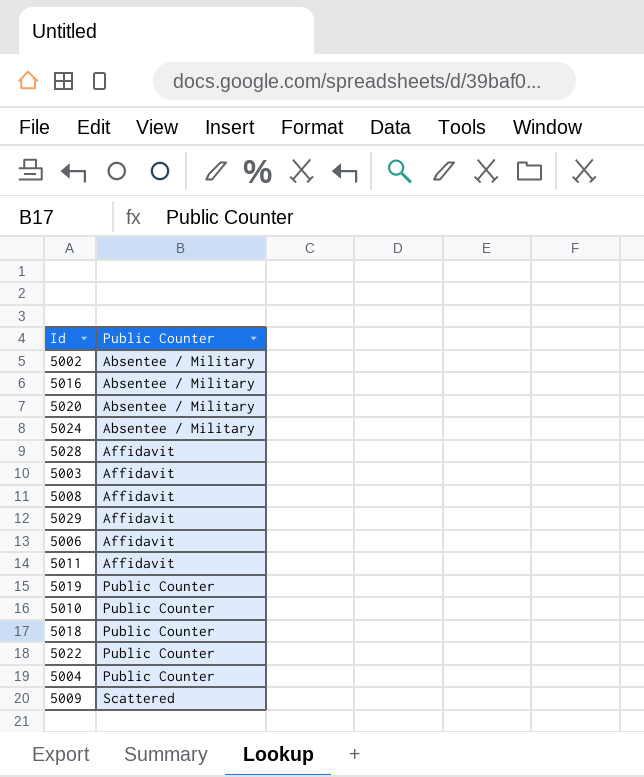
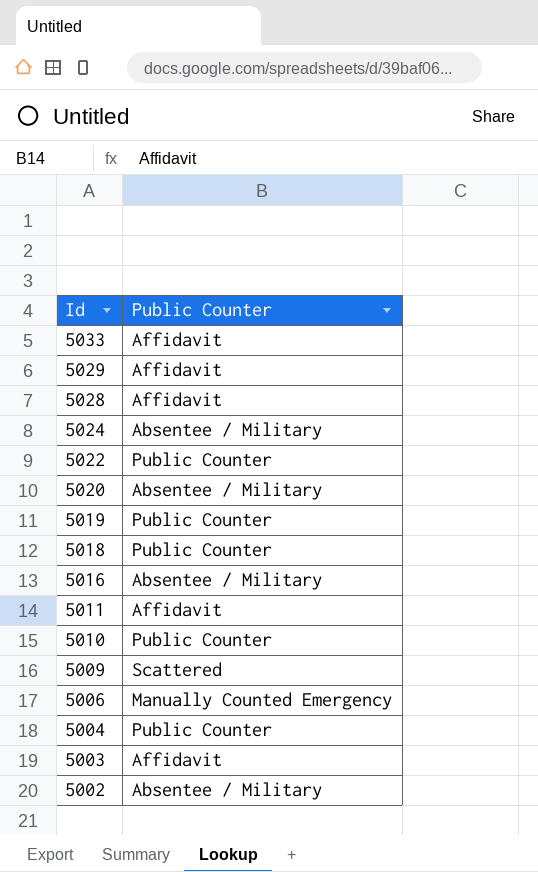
row order: Public Counter ascending -> Id descending
row 5008: Affidavit -> none
row 5033: none -> Affidavit
5006 | Public Counter: Affidavit -> Manually Counted Emergency

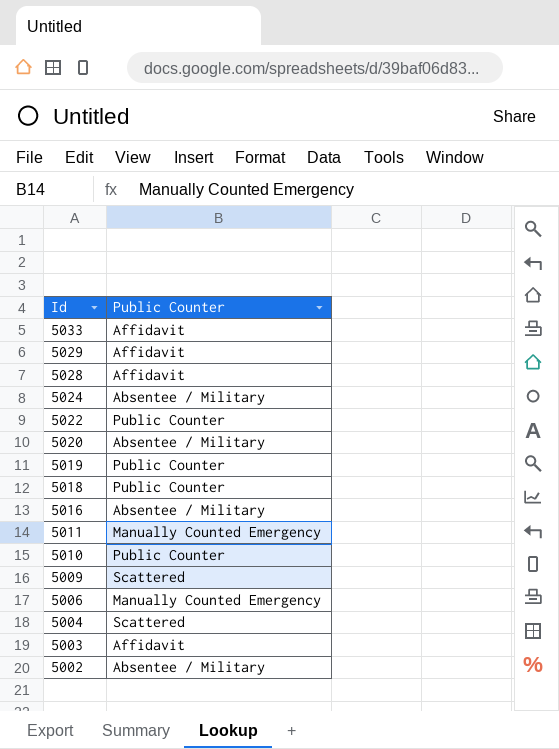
5011 | Public Counter: Affidavit -> Manually Counted Emergency
5004 | Public Counter: Public Counter -> Scattered

